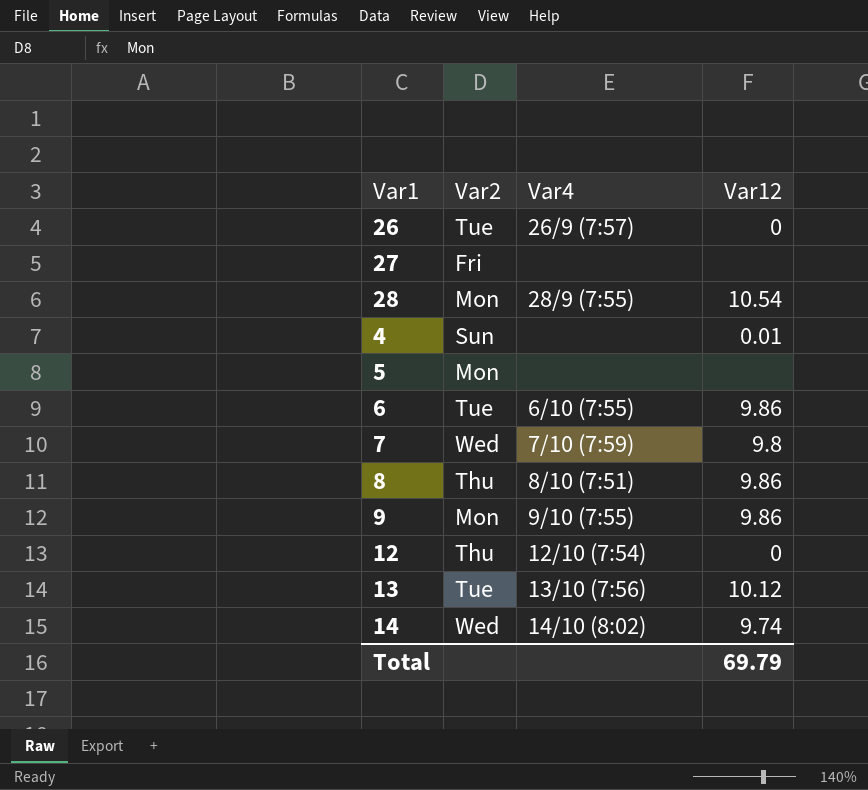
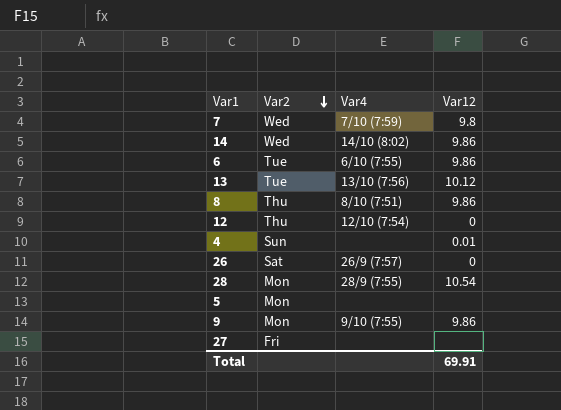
row order: none -> Var2 descending
14 | Var12: 9.74 -> 9.86
26 | Var2: Tue -> Sat
Total | Var12: 69.79 -> 69.91

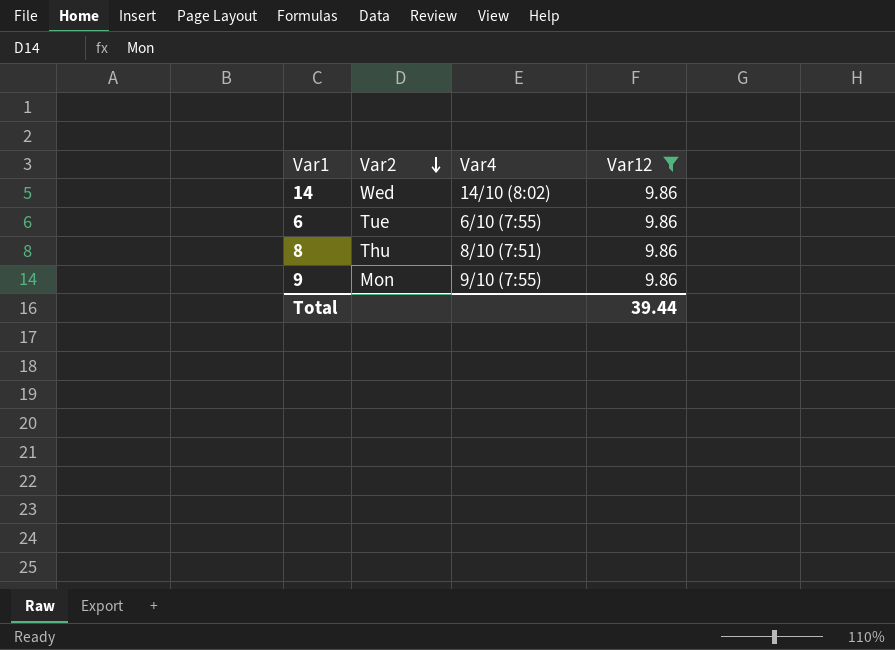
filter: none -> Var12 = 9.86
Total | Var12: 69.91 -> 39.44

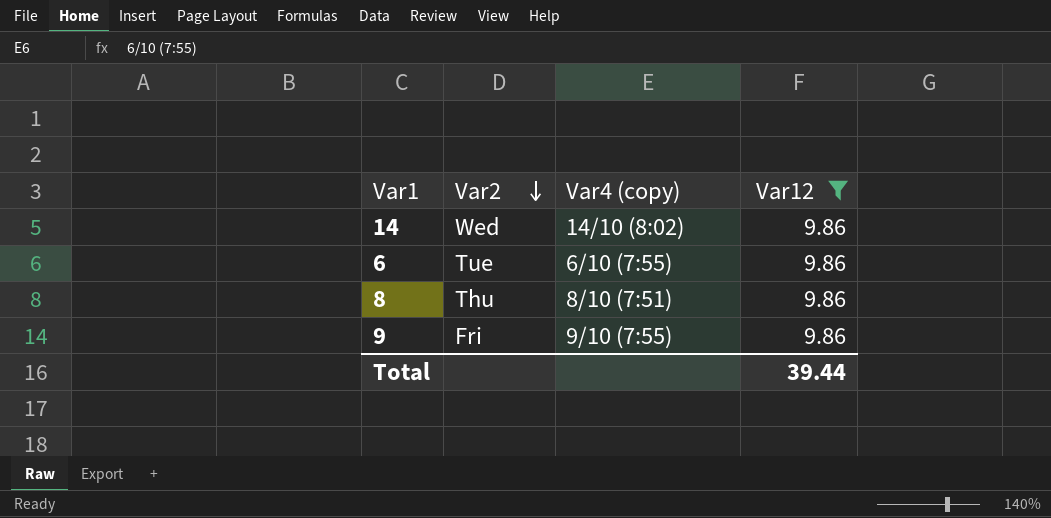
column name: Var4 -> Var4 (copy)
9 | Var2: Mon -> Fri

